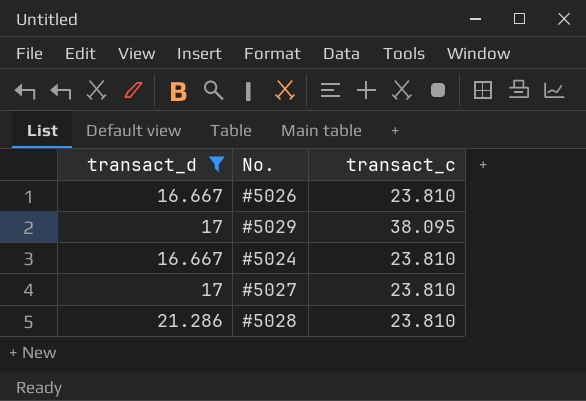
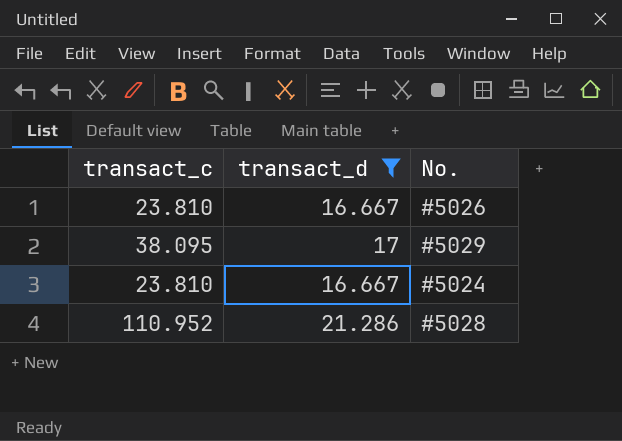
column transact_c | position: 3 -> 1
row #5027: 17 | 23.810 -> none
#5028 | transact_c: 23.810 -> 110.952

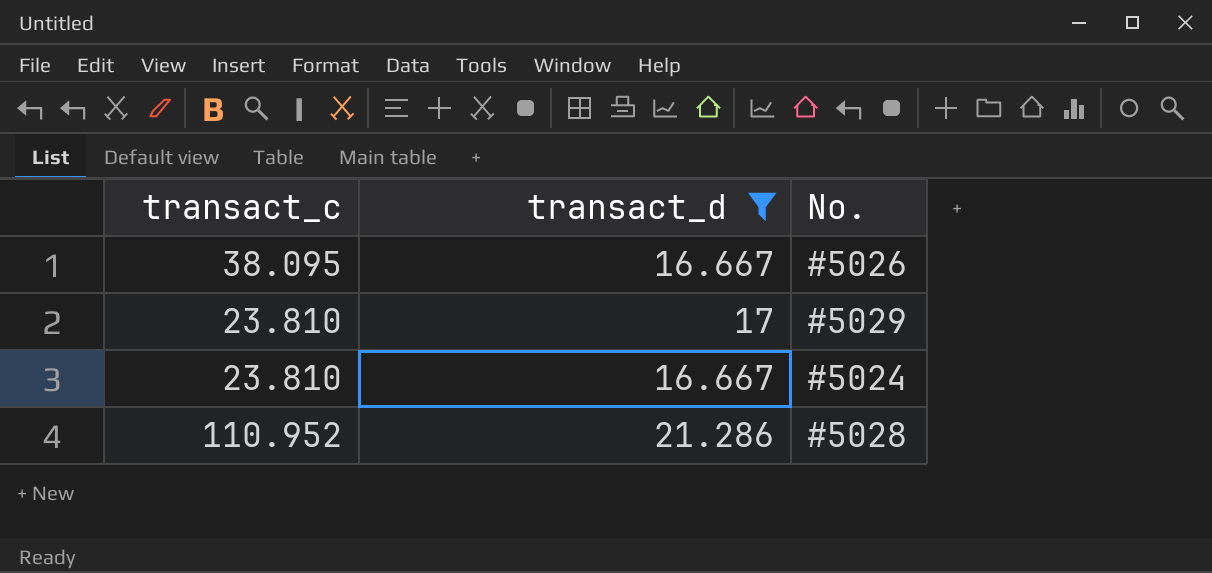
#5026 | transact_c: 23.810 -> 38.095
#5029 | transact_c: 38.095 -> 23.810

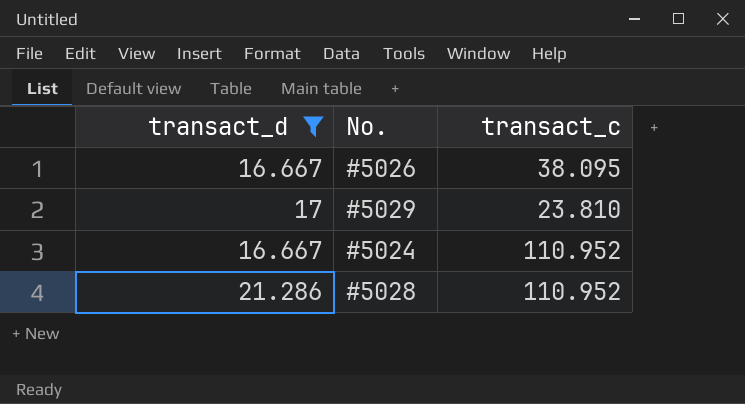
column transact_c | position: 1 -> 3
#5024 | transact_c: 23.810 -> 110.952

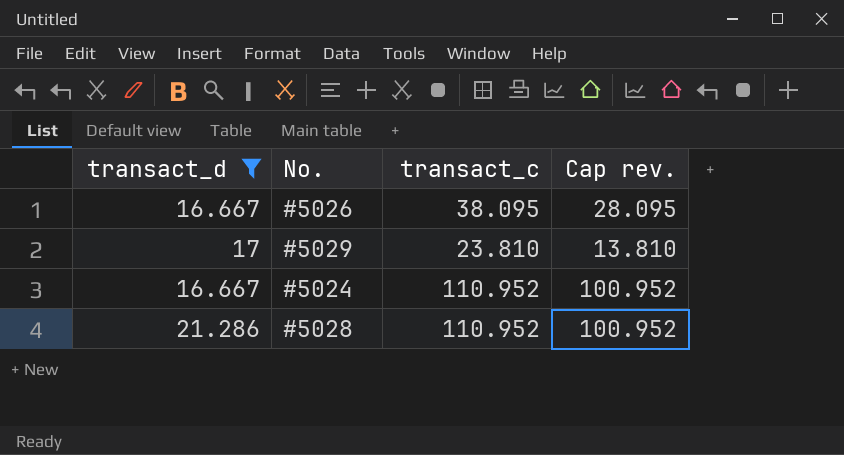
column Cap rev. | formula: none -> [transact_c] - 10

